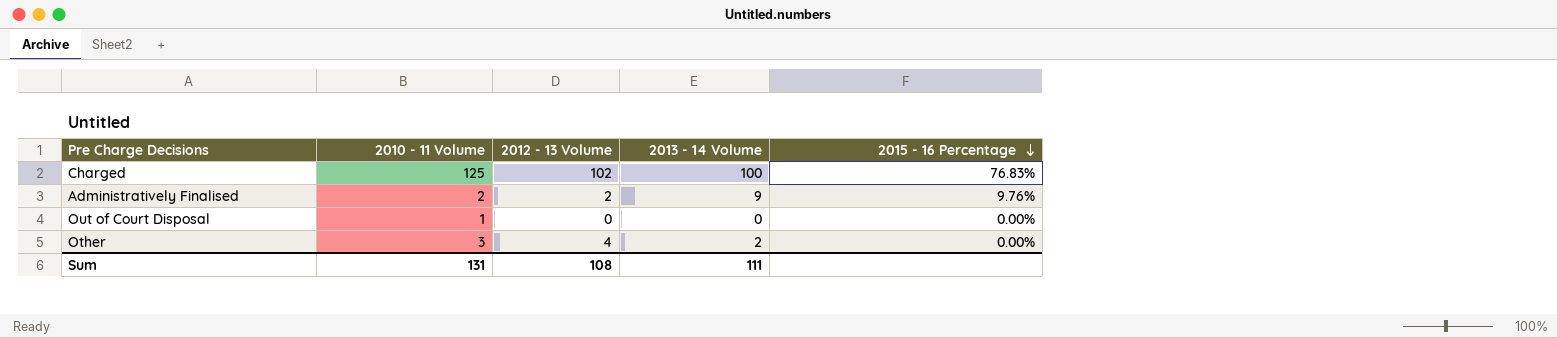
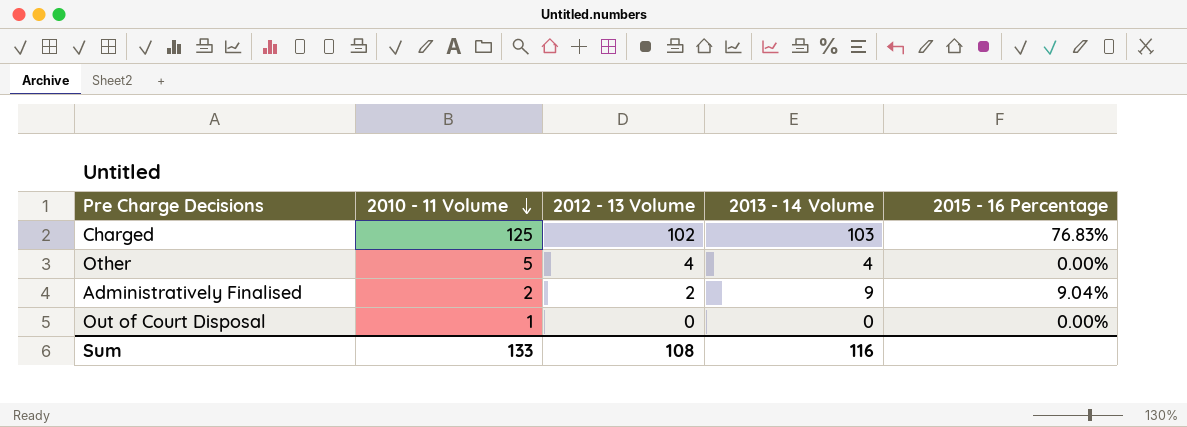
row order: 2015 - 16 Percentage descending -> 2010 - 11 Volume descending
Charged | 2013 - 14 Volume: 100 -> 103
Other | 2010 - 11 Volume: 3 -> 5
Other | 2013 - 14 Volume: 2 -> 4
Administratively Finalised | 2015 - 16 Percentage: 9.76% -> 9.04%
Sum | 2010 - 11 Volume: 131 -> 133
Sum | 2013 - 14 Volume: 111 -> 116

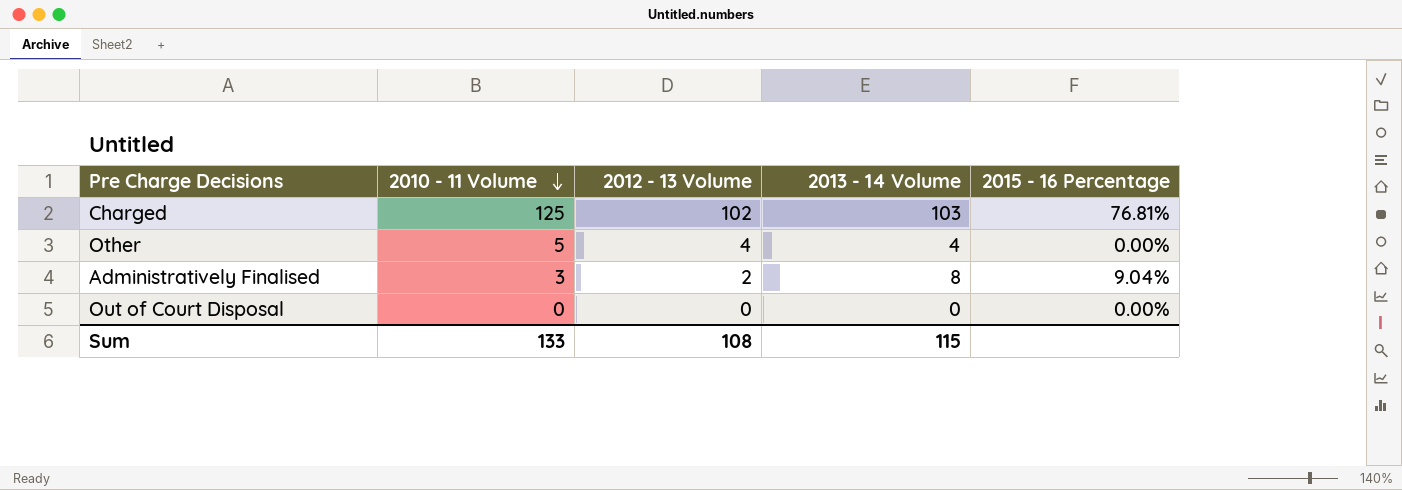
Charged | 2015 - 16 Percentage: 76.83% -> 76.81%
Administratively Finalised | 2010 - 11 Volume: 2 -> 3
Administratively Finalised | 2013 - 14 Volume: 9 -> 8
Out of Court Disposal | 2010 - 11 Volume: 1 -> 0
Sum | 2013 - 14 Volume: 116 -> 115

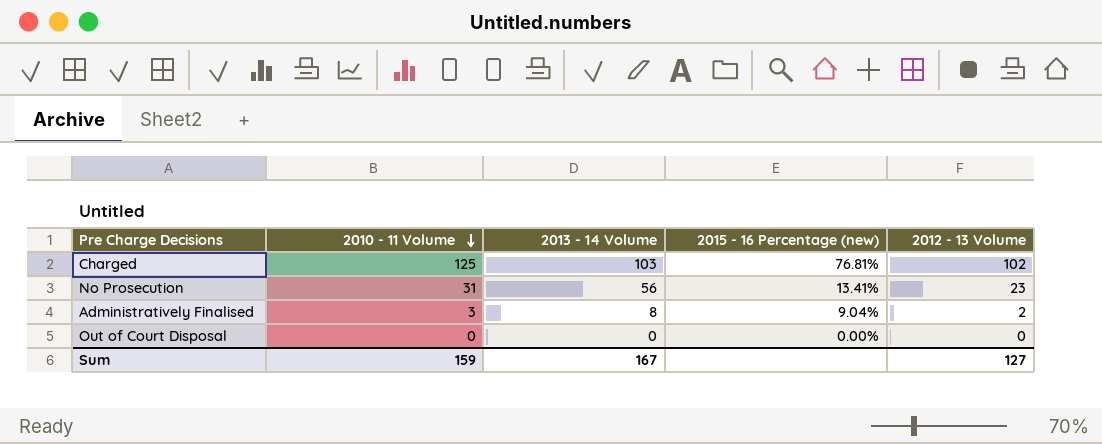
column name: 2015 - 16 Percentage -> 2015 - 16 Percentage (new)
column 2012 - 13 Volume | position: 3 -> 5
row Other: 5 | 4 | 4 | 0.00% -> none
row No Prosecution: none -> 31 | 56 | 13.41% | 23
Sum | 2010 - 11 Volume: 133 -> 159
Sum | 2013 - 14 Volume: 115 -> 167
Sum | 2012 - 13 Volume: 108 -> 127

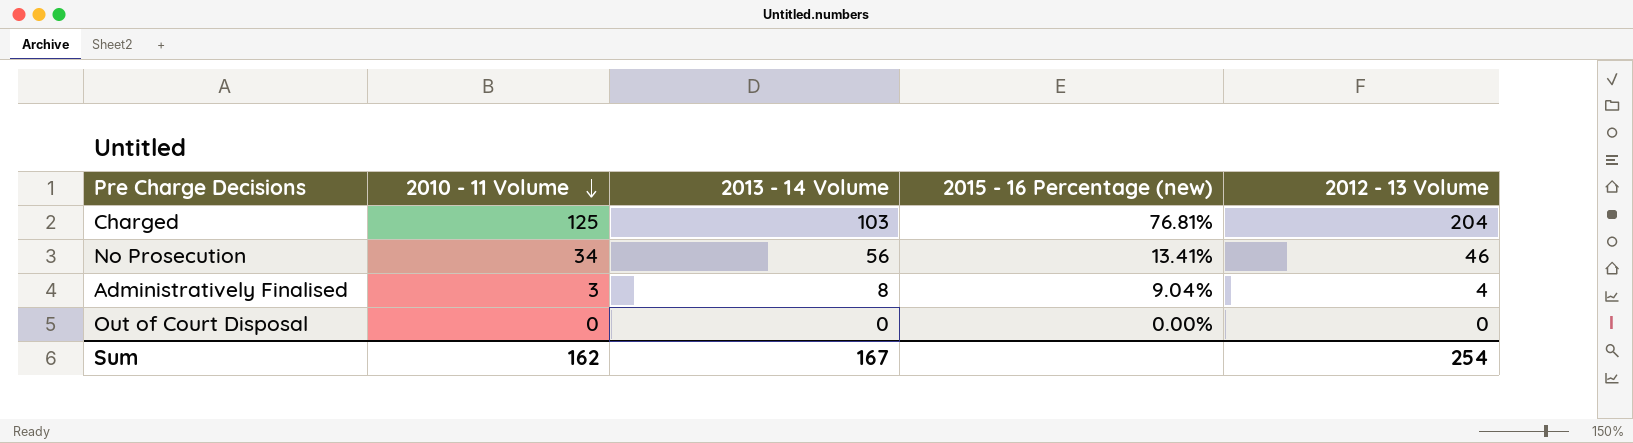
Charged | 2012 - 13 Volume: 102 -> 204
No Prosecution | 2010 - 11 Volume: 31 -> 34
No Prosecution | 2012 - 13 Volume: 23 -> 46
Administratively Finalised | 2012 - 13 Volume: 2 -> 4
Sum | 2010 - 11 Volume: 159 -> 162
Sum | 2012 - 13 Volume: 127 -> 254

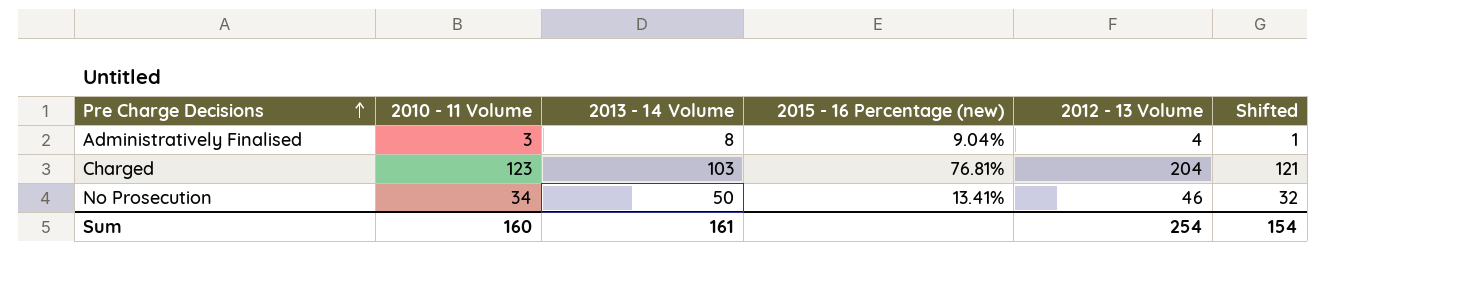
row order: 2010 - 11 Volume descending -> Pre Charge Decisions ascending
column Shifted | formula: none -> [2010 - 11 Volume] - 2
row Out of Court Disposal: 0 | 0 | 0.00% | 0 -> none
Charged | 2010 - 11 Volume: 125 -> 123
No Prosecution | 2013 - 14 Volume: 56 -> 50
Sum | 2010 - 11 Volume: 162 -> 160
Sum | 2013 - 14 Volume: 167 -> 161

